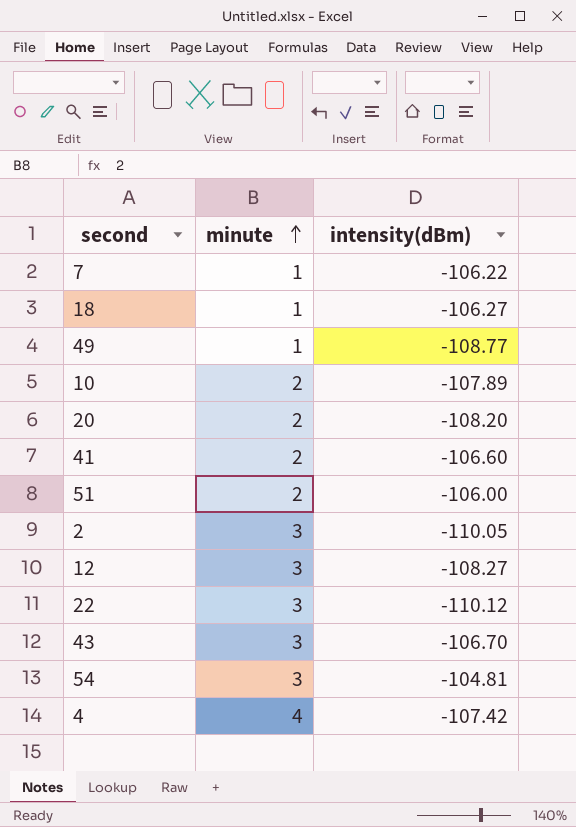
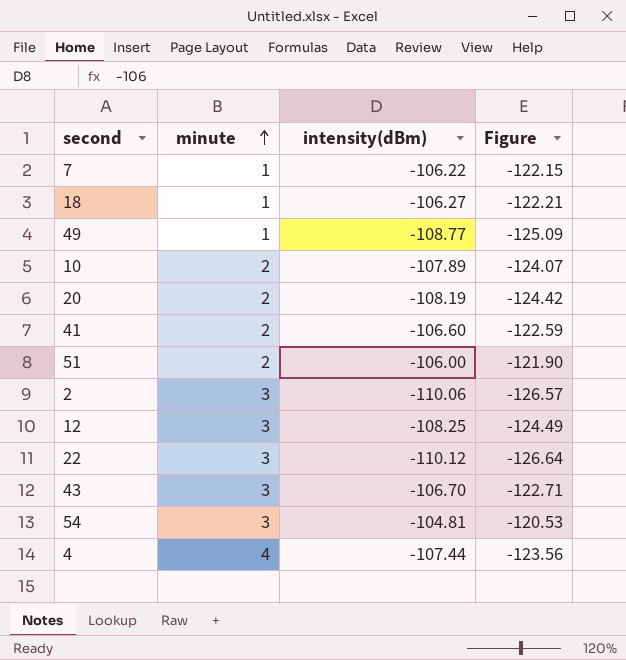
column Figure | formula: none -> [intensity(dBm)] * 1.15
20 | intensity(dBm): -108.20 -> -108.19
2 | intensity(dBm): -110.05 -> -110.06
12 | intensity(dBm): -108.27 -> -108.25
4 | intensity(dBm): -107.42 -> -107.44

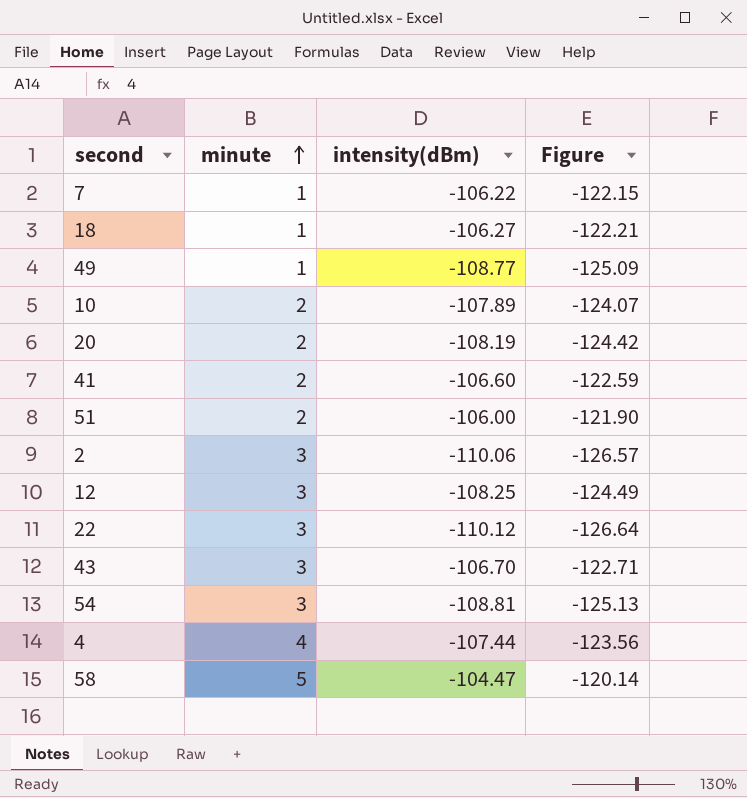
54 | intensity(dBm): -104.81 -> -108.81
54 | Figure: -120.53 -> -125.13
row 58: none -> 5 | -104.47 | -120.14

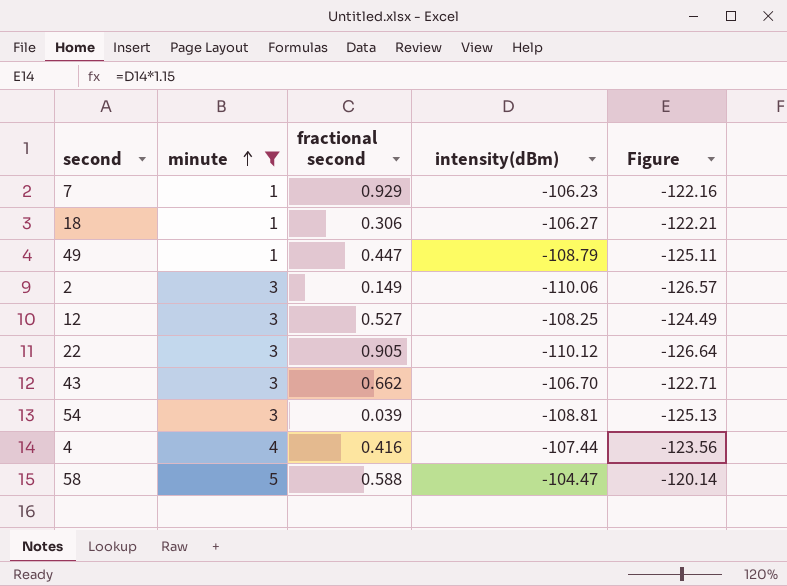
filter: none -> minute != 2
column fractional second | position: none -> 3
7 | intensity(dBm): -106.22 -> -106.23
7 | Figure: -122.15 -> -122.16
49 | intensity(dBm): -108.77 -> -108.79
49 | Figure: -125.09 -> -125.11

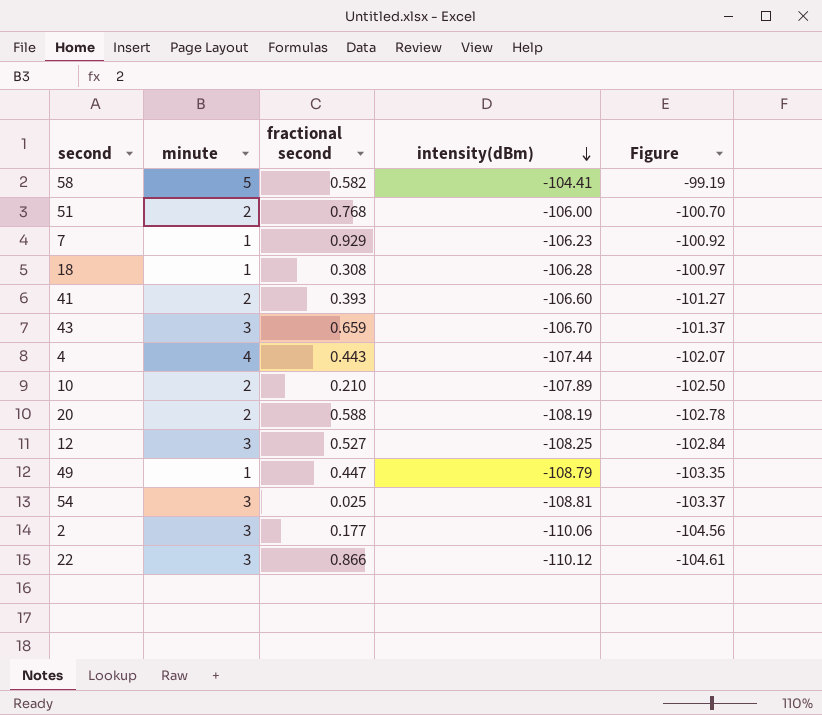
filter: minute != 2 -> none
row order: minute ascending -> intensity(dBm) descending
column Figure | formula: [intensity(dBm)] * 1.15 -> [intensity(dBm)] * 0.95
58 | fractional second: 0.588 -> 0.582
58 | intensity(dBm): -104.47 -> -104.41
18 | fractional second: 0.306 -> 0.308
18 | intensity(dBm): -106.27 -> -106.28
43 | fractional second: 0.662 -> 0.659
4 | fractional second: 0.416 -> 0.443
54 | fractional second: 0.039 -> 0.025
2 | fractional second: 0.149 -> 0.177
22 | fractional second: 0.905 -> 0.866

